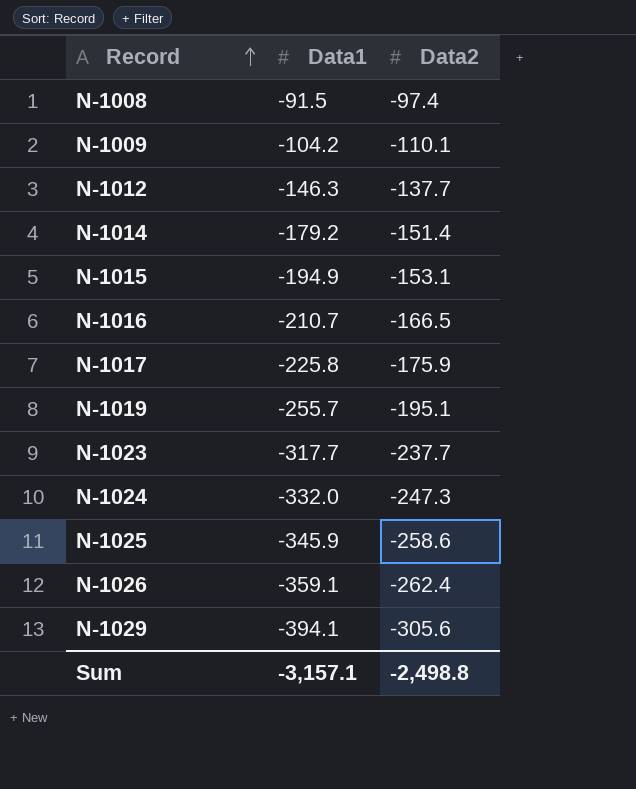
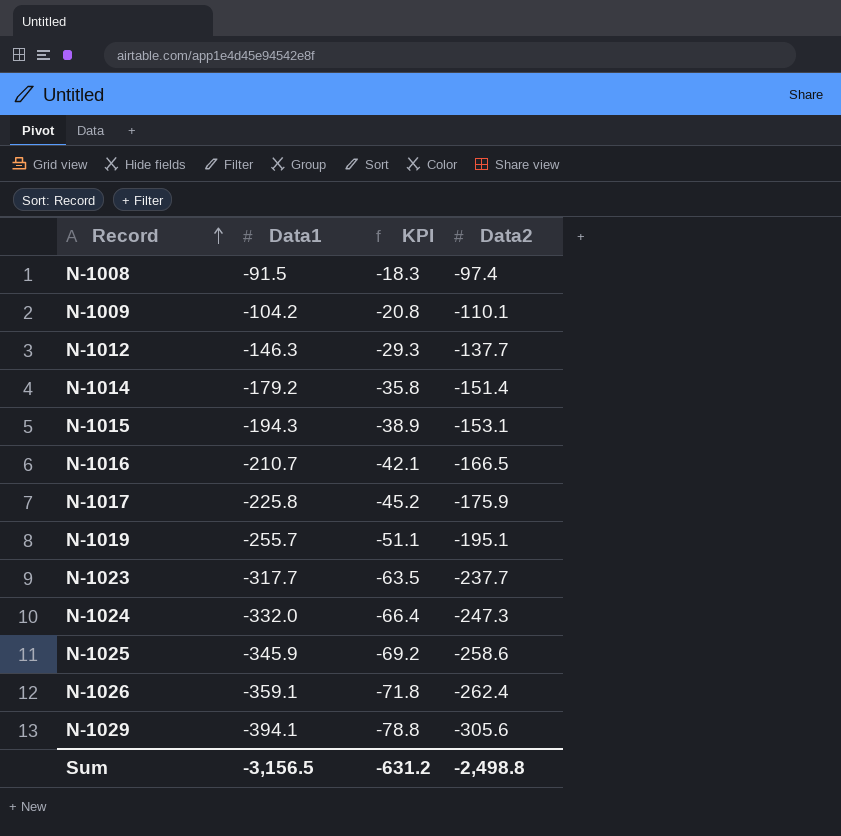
column KPI | formula: none -> [Data1] * 0.2
N-1015 | Data1: -194.9 -> -194.3
Sum | Data1: -3,157.1 -> -3,156.5

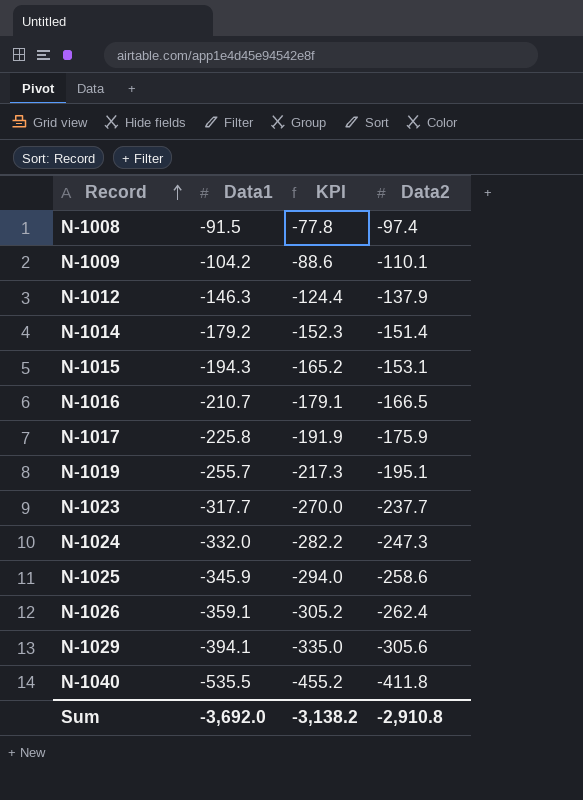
column KPI | formula: [Data1] * 0.2 -> [Data1] * 0.85
N-1012 | Data2: -137.7 -> -137.9
row N-1040: none -> -535.5 | -455.2 | -411.8
Sum | Data1: -3,156.5 -> -3,692.0
Sum | KPI: -631.2 -> -3,138.2
Sum | Data2: -2,498.8 -> -2,910.8

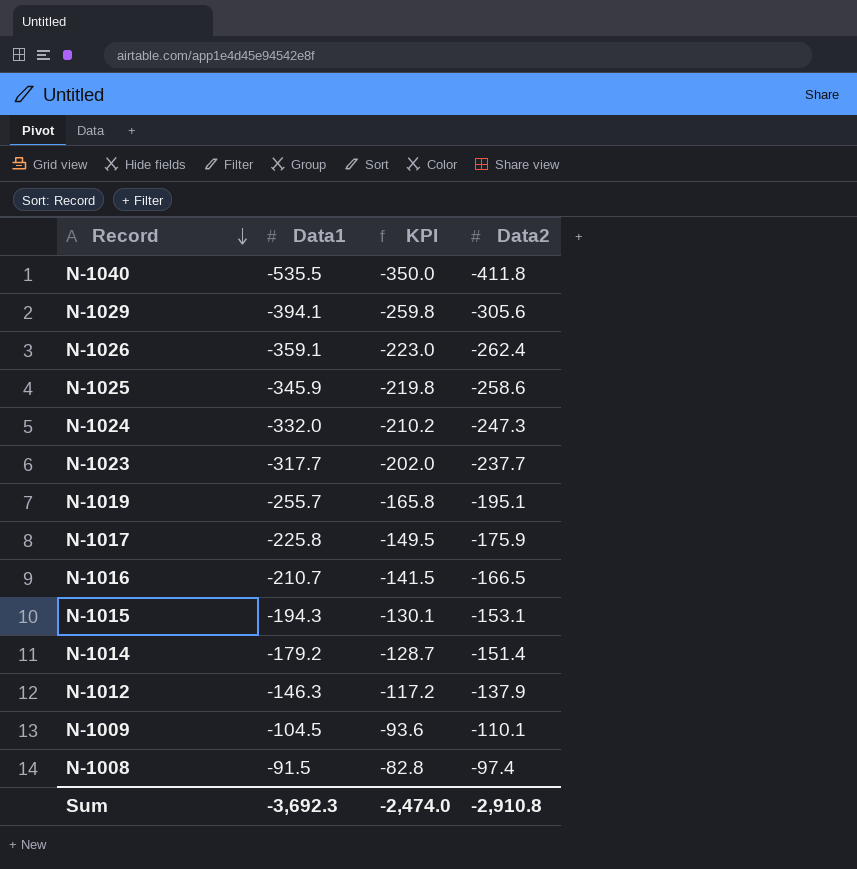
row order: Record ascending -> Record descending
column KPI | formula: [Data1] * 0.85 -> [Data2] * 0.85
N-1009 | Data1: -104.2 -> -104.5
Sum | Data1: -3,692.0 -> -3,692.3
Sum | KPI: -3,138.2 -> -2,474.0

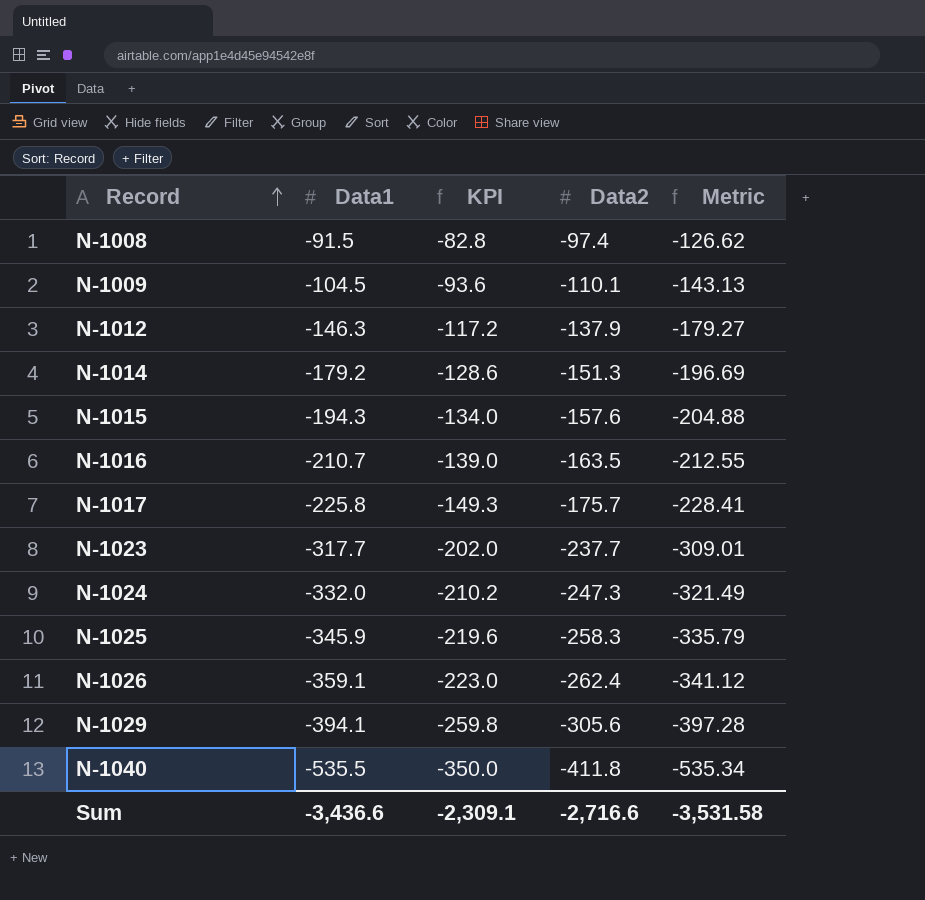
row order: Record descending -> Record ascending
column Metric | formula: none -> [Data2] * 1.3
row N-1019: -255.7 | -165.8 | -195.1 -> none
N-1014 | KPI: -128.7 -> -128.6
N-1014 | Data2: -151.4 -> -151.3
N-1015 | KPI: -130.1 -> -134.0
N-1015 | Data2: -153.1 -> -157.6
N-1016 | KPI: -141.5 -> -139.0
N-1016 | Data2: -166.5 -> -163.5
N-1017 | KPI: -149.5 -> -149.3
N-1017 | Data2: -175.9 -> -175.7
N-1025 | KPI: -219.8 -> -219.6
N-1025 | Data2: -258.6 -> -258.3
Sum | Data1: -3,692.3 -> -3,436.6
Sum | KPI: -2,474.0 -> -2,309.1
Sum | Data2: -2,910.8 -> -2,716.6

